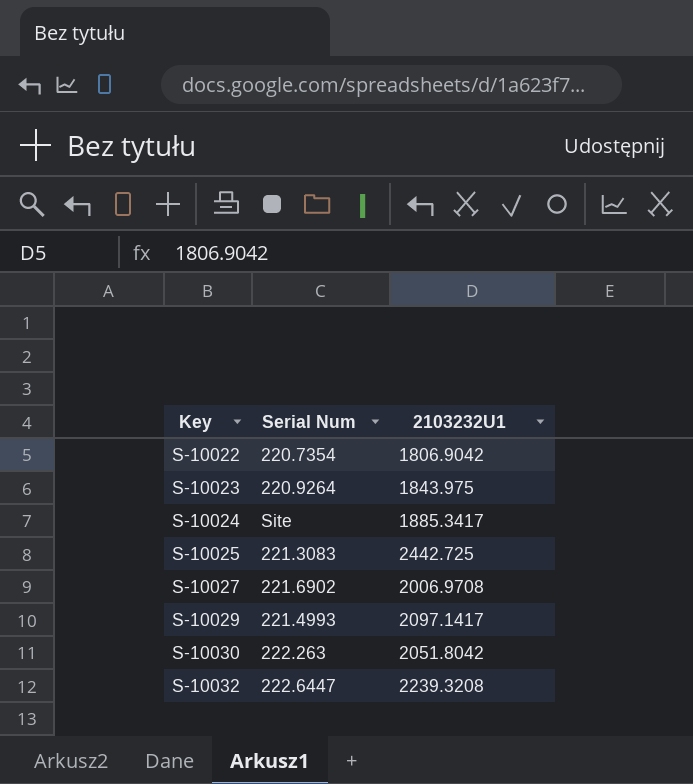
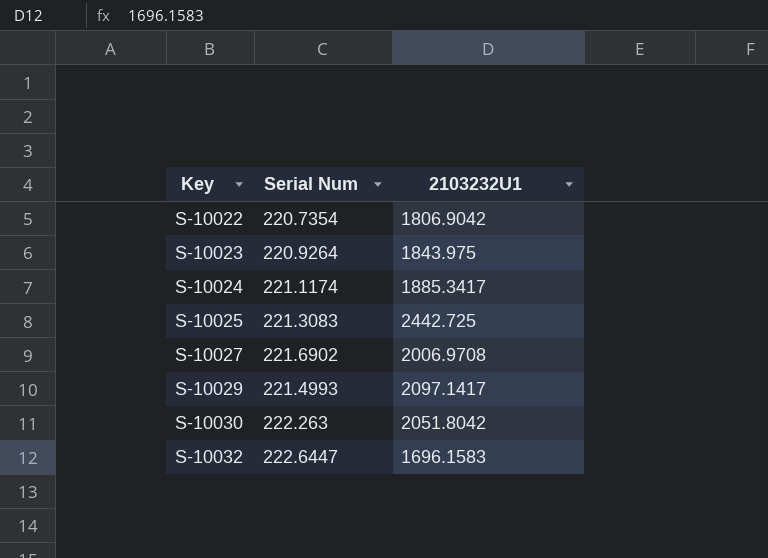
S-10024 | Serial Num: Site -> 221.1174
S-10032 | 2103232U1: 2239.3208 -> 1696.1583

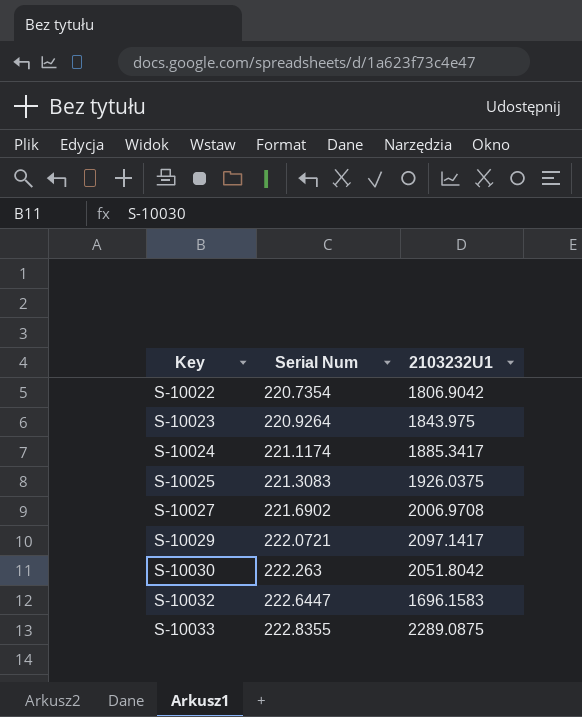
S-10025 | 2103232U1: 2442.725 -> 1926.0375
S-10029 | Serial Num: 221.4993 -> 222.0721
row S-10033: none -> 222.8355 | 2289.0875

